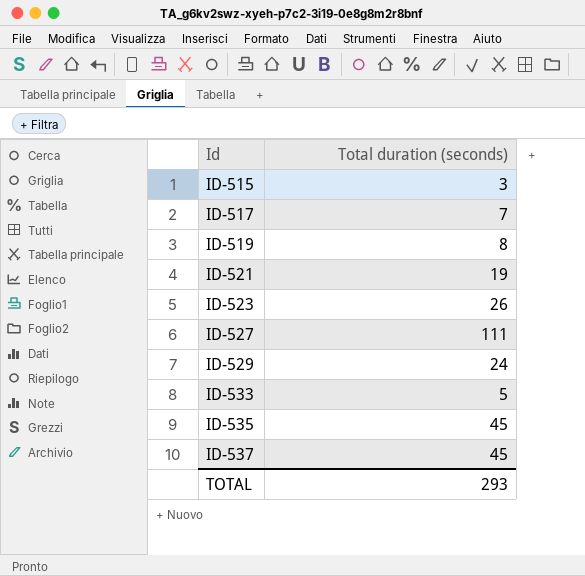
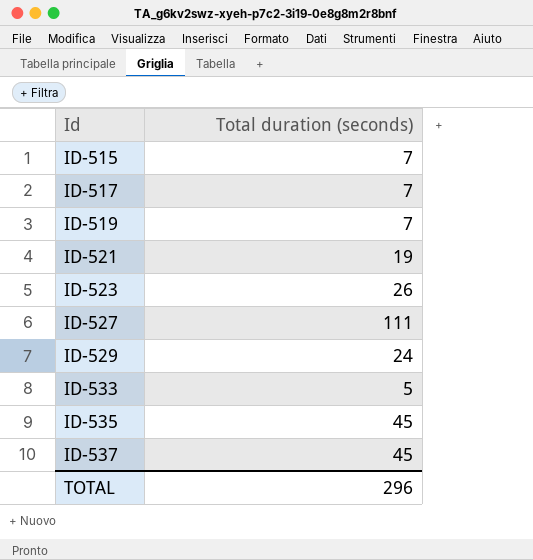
ID-515 | Total duration (seconds): 3 -> 7
ID-519 | Total duration (seconds): 8 -> 7
TOTAL | Total duration (seconds): 293 -> 296

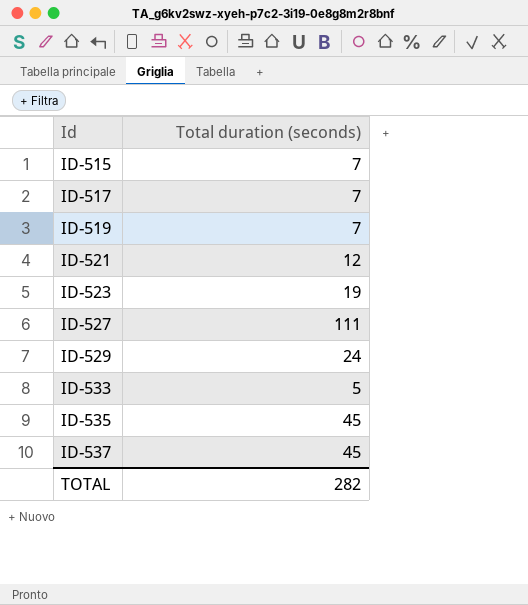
ID-521 | Total duration (seconds): 19 -> 12
ID-523 | Total duration (seconds): 26 -> 19
TOTAL | Total duration (seconds): 296 -> 282

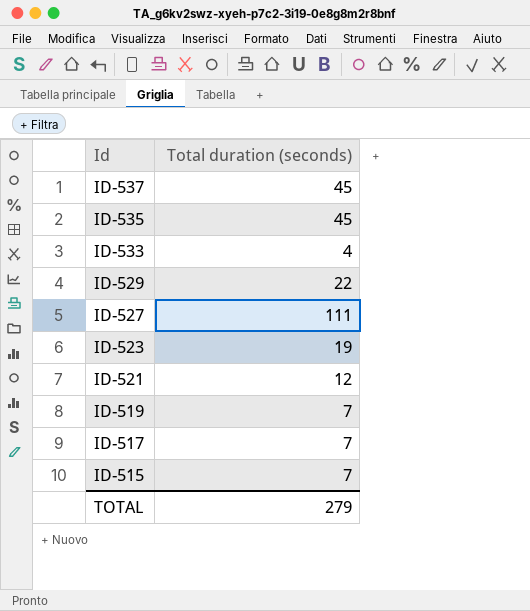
row order: Id ascending -> Id descending
ID-533 | Total duration (seconds): 5 -> 4
ID-529 | Total duration (seconds): 24 -> 22
TOTAL | Total duration (seconds): 282 -> 279

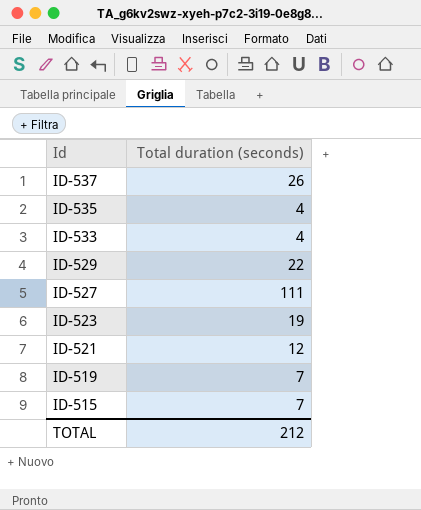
row ID-517: 7 -> none
ID-537 | Total duration (seconds): 45 -> 26
ID-535 | Total duration (seconds): 45 -> 4
TOTAL | Total duration (seconds): 279 -> 212

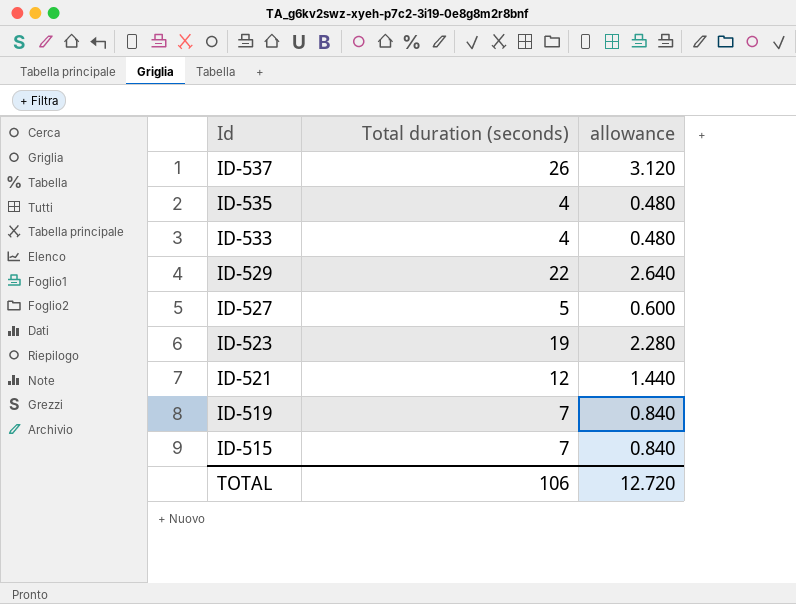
column allowance | formula: none -> [Total duration (seconds)] * 0.12
ID-527 | Total duration (seconds): 111 -> 5
TOTAL | Total duration (seconds): 212 -> 106

